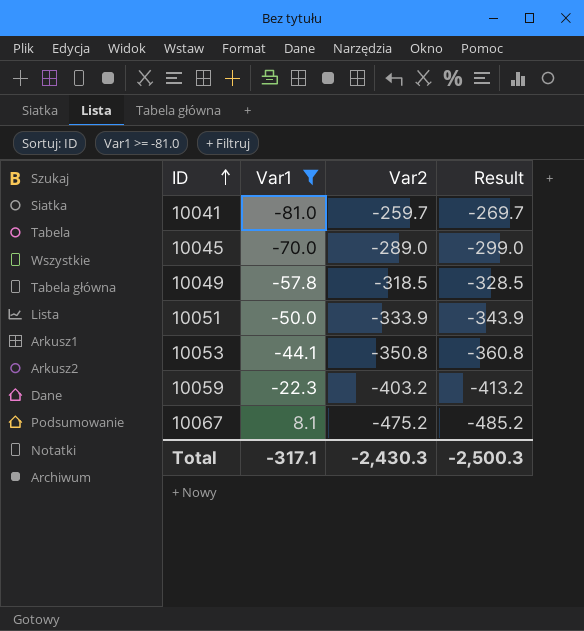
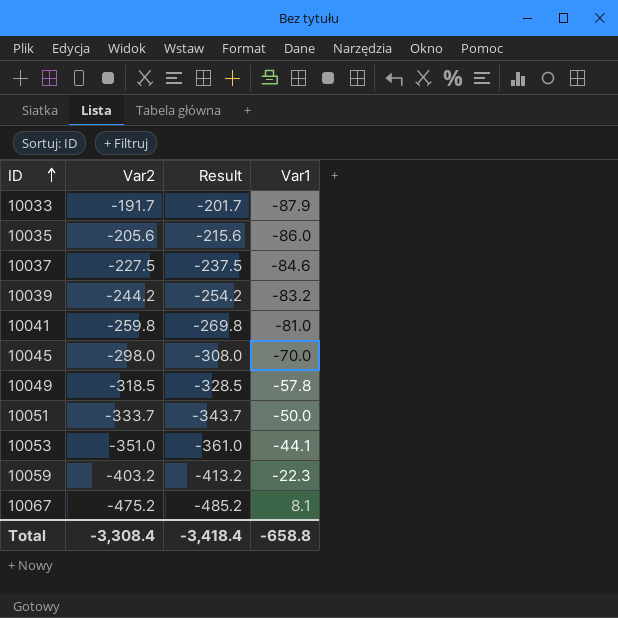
filter: Var1 >= -81.0 -> none
column Var1 | position: 2 -> 4
10041 | Var2: -259.7 -> -259.8
10041 | Result: -269.7 -> -269.8
10045 | Var2: -289.0 -> -298.0
10045 | Result: -299.0 -> -308.0
10051 | Var2: -333.9 -> -333.7
10051 | Result: -343.9 -> -343.7
10053 | Var2: -350.8 -> -351.0
10053 | Result: -360.8 -> -361.0
Total | Var2: -2,430.3 -> -3,308.4
Total | Result: -2,500.3 -> -3,418.4
Total | Var1: -317.1 -> -658.8

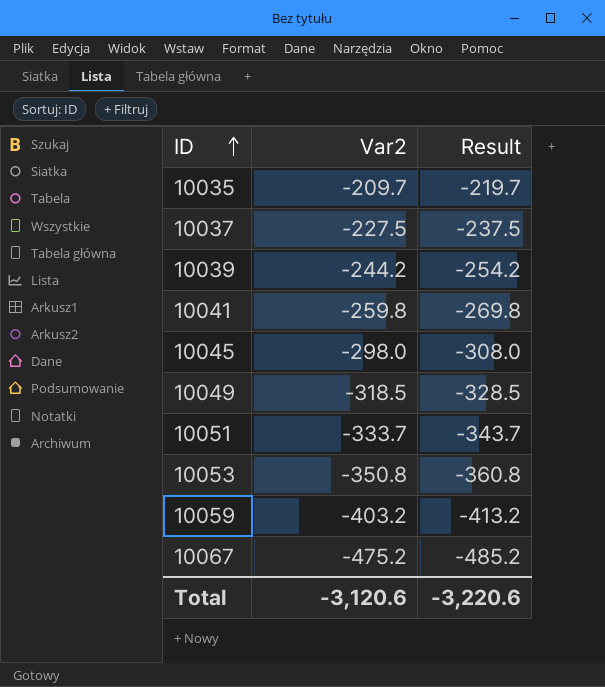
column Var1 | position: 4 -> none
row 10033: -191.7 | -201.7 | -87.9 -> none
10035 | Var2: -205.6 -> -209.7
10035 | Result: -215.6 -> -219.7
10053 | Var2: -351.0 -> -350.8
10053 | Result: -361.0 -> -360.8
Total | Var2: -3,308.4 -> -3,120.6
Total | Result: -3,418.4 -> -3,220.6

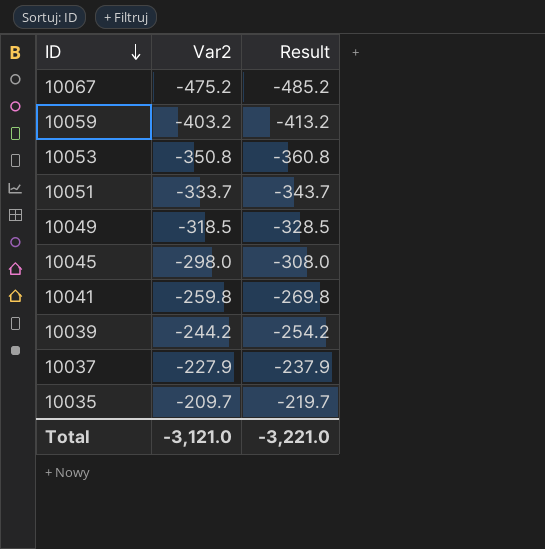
row order: ID ascending -> ID descending
10037 | Var2: -227.5 -> -227.9
10037 | Result: -237.5 -> -237.9
Total | Var2: -3,120.6 -> -3,121.0
Total | Result: -3,220.6 -> -3,221.0

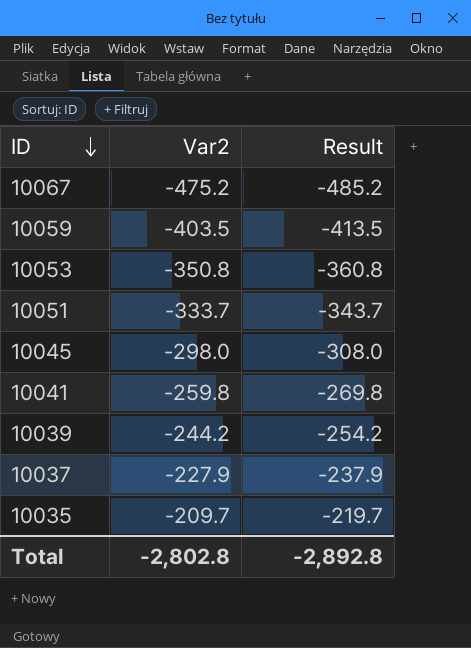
row 10049: -318.5 | -328.5 -> none
10059 | Var2: -403.2 -> -403.5
10059 | Result: -413.2 -> -413.5
Total | Var2: -3,121.0 -> -2,802.8
Total | Result: -3,221.0 -> -2,892.8

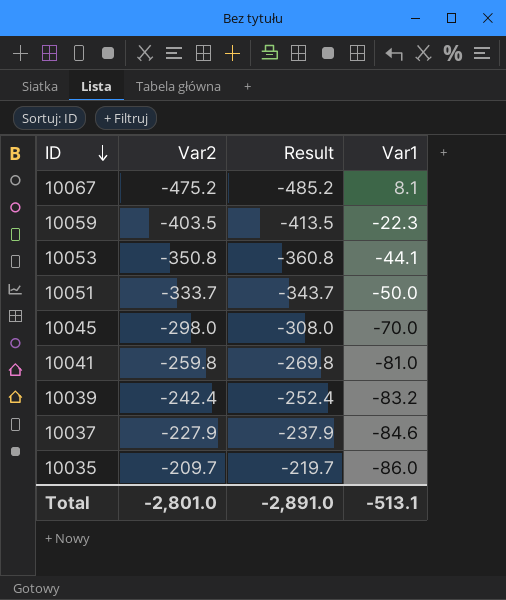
column Var1 | position: none -> 4
10039 | Var2: -244.2 -> -242.4
10039 | Result: -254.2 -> -252.4
Total | Var2: -2,802.8 -> -2,801.0
Total | Result: -2,892.8 -> -2,891.0

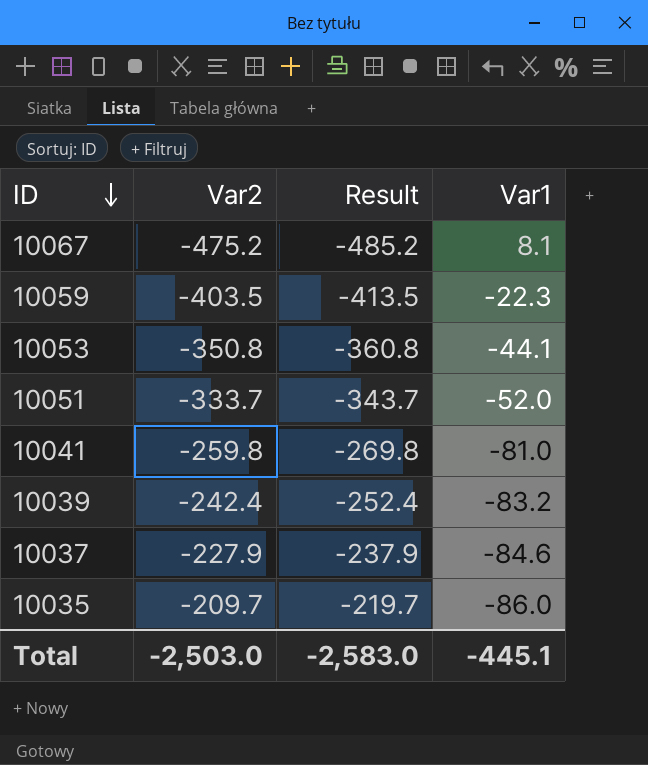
row 10045: -298.0 | -308.0 | -70.0 -> none
10051 | Var1: -50.0 -> -52.0
Total | Var2: -2,801.0 -> -2,503.0
Total | Result: -2,891.0 -> -2,583.0
Total | Var1: -513.1 -> -445.1

